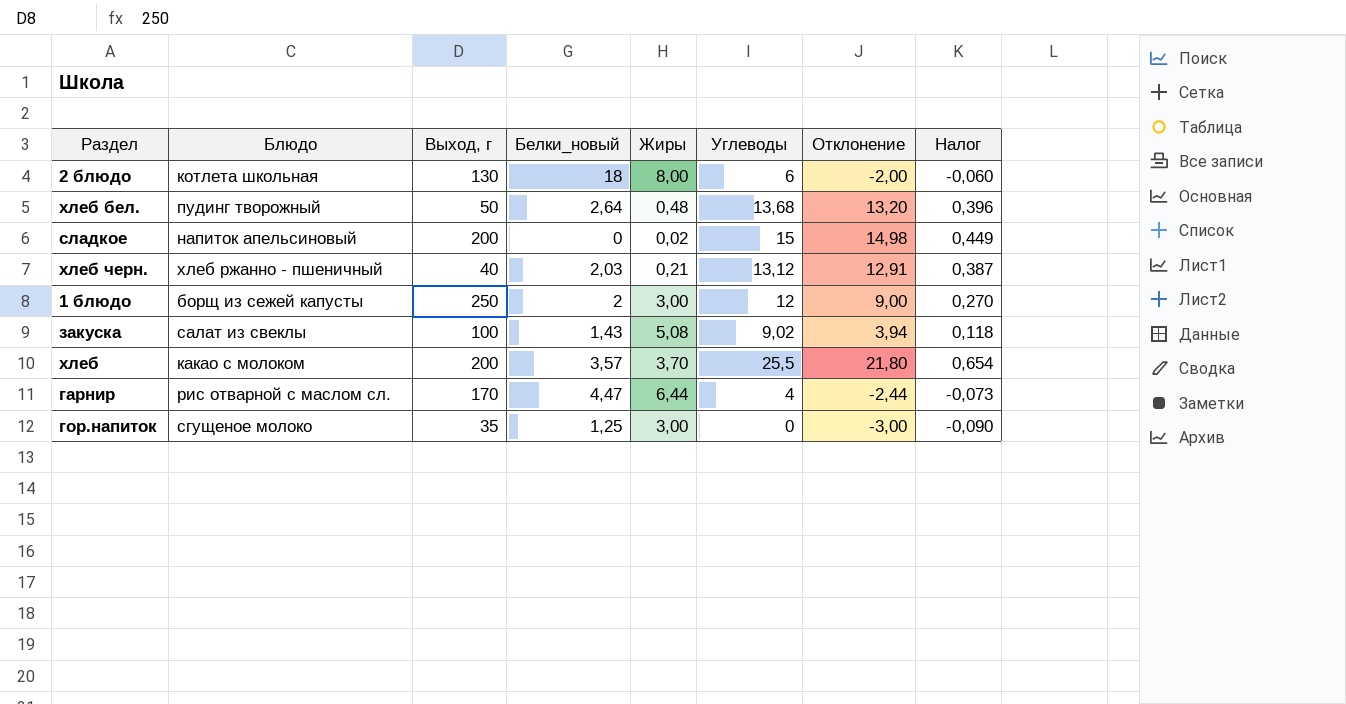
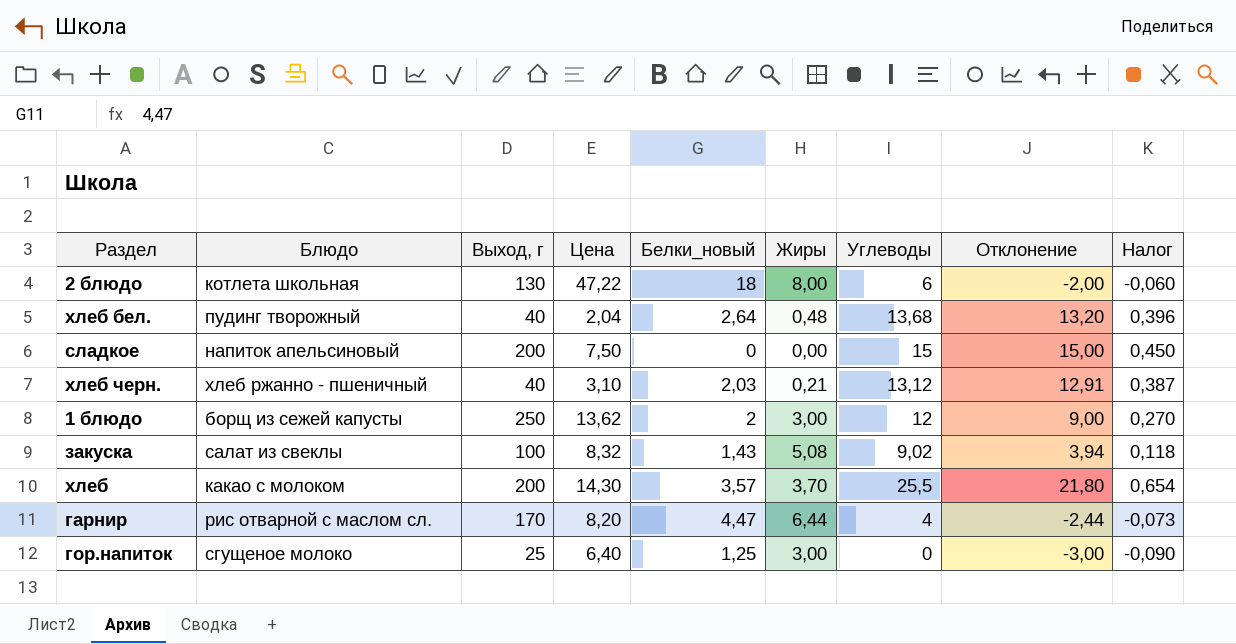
column Цена | position: none -> 4
хлеб бел. | Выход, г: 50 -> 40
сладкое | Жиры: 0,02 -> 0,00
сладкое | Отклонение: 14,98 -> 15,00
сладкое | Налог: 0,449 -> 0,450
гор.напиток | Выход, г: 35 -> 25

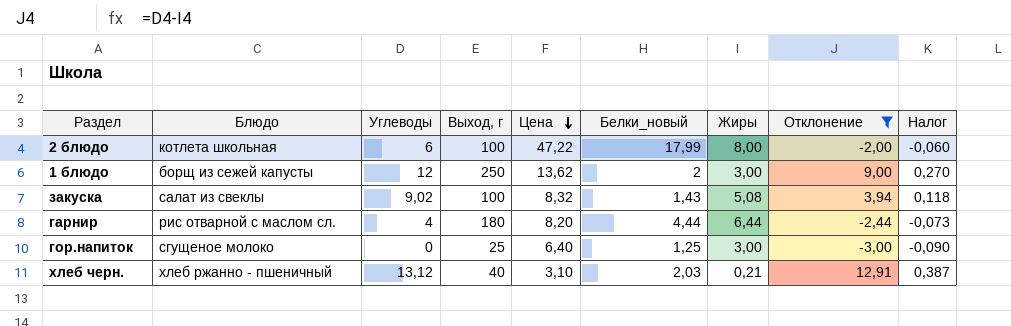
filter: none -> Отклонение <= 12,91
row order: none -> Цена descending
column Углеводы | position: 7 -> 3
2 блюдо | Выход, г: 130 -> 100
2 блюдо | Белки_новый: 18 -> 17,99
гарнир | Выход, г: 170 -> 180
гарнир | Белки_новый: 4,47 -> 4,44

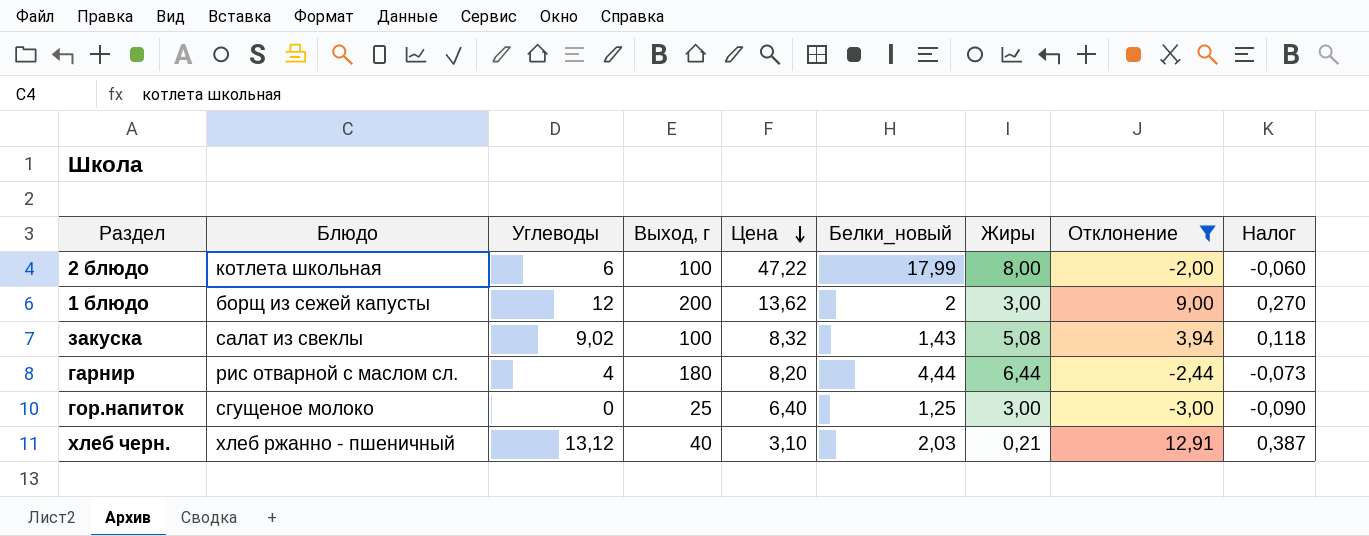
1 блюдо | Выход, г: 250 -> 200

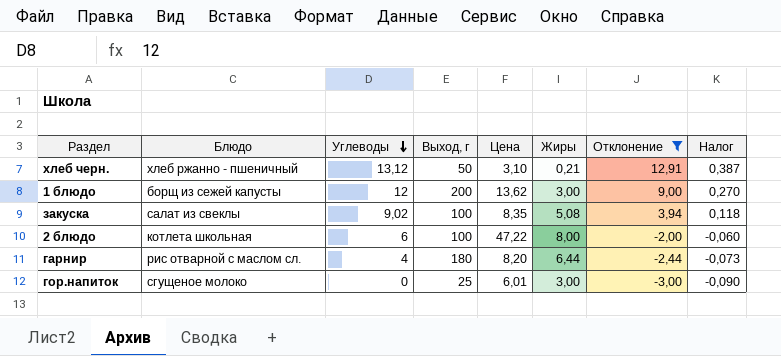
row order: Цена descending -> Углеводы descending
column Белки_новый | position: 6 -> none
хлеб черн. | Выход, г: 40 -> 50
закуска | Цена: 8,32 -> 8,35
гор.напиток | Цена: 6,40 -> 6,01

